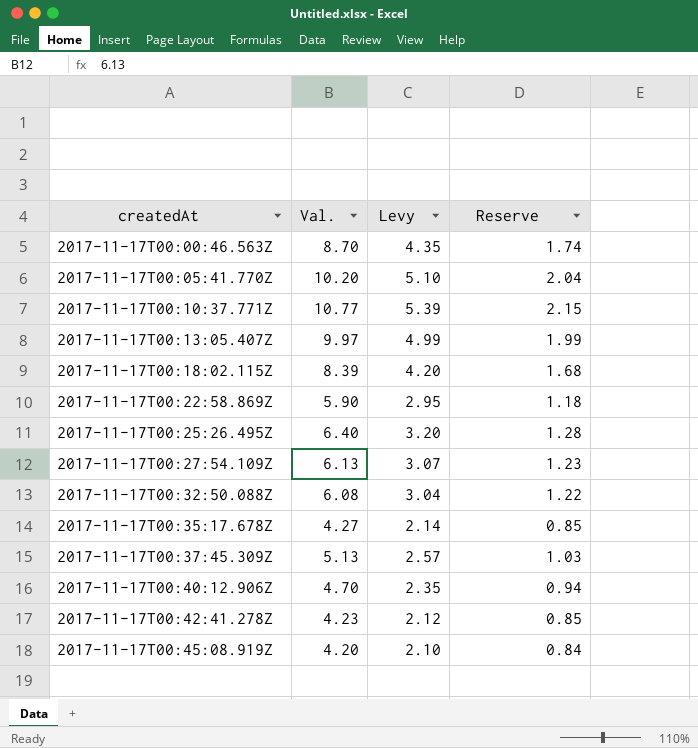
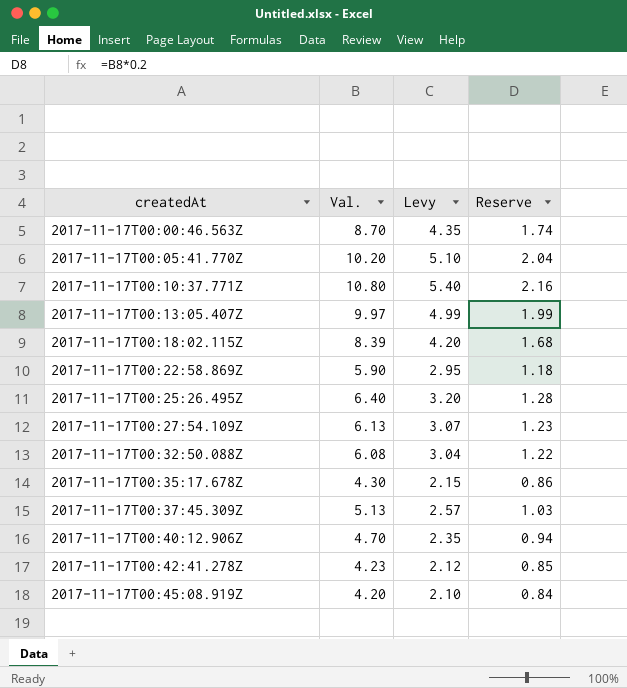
2017-11-17T00:10:37.771Z | Val.: 10.77 -> 10.80
2017-11-17T00:10:37.771Z | Levy: 5.39 -> 5.40
2017-11-17T00:10:37.771Z | Reserve: 2.15 -> 2.16
2017-11-17T00:35:17.678Z | Val.: 4.27 -> 4.30
2017-11-17T00:35:17.678Z | Levy: 2.14 -> 2.15
2017-11-17T00:35:17.678Z | Reserve: 0.85 -> 0.86

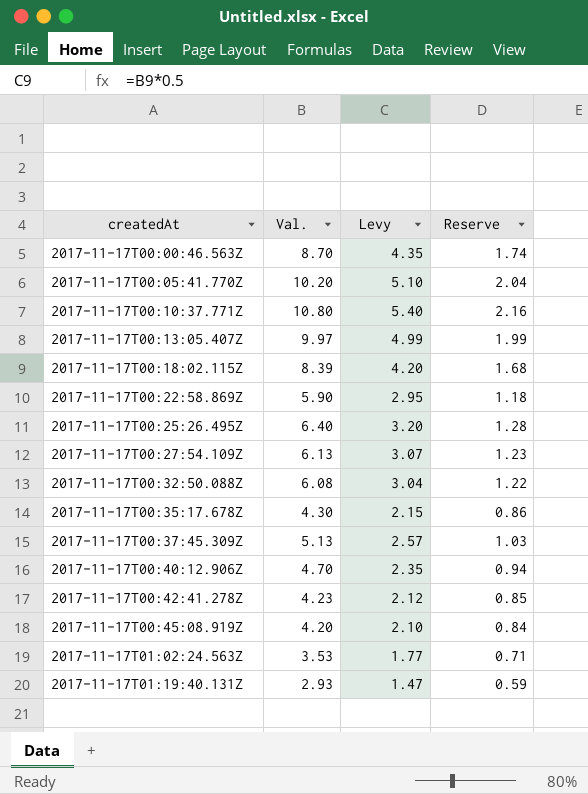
row 2017-11-17T01:02:24.563Z: none -> 3.53 | 1.77 | 0.71
row 2017-11-17T01:19:40.131Z: none -> 2.93 | 1.47 | 0.59

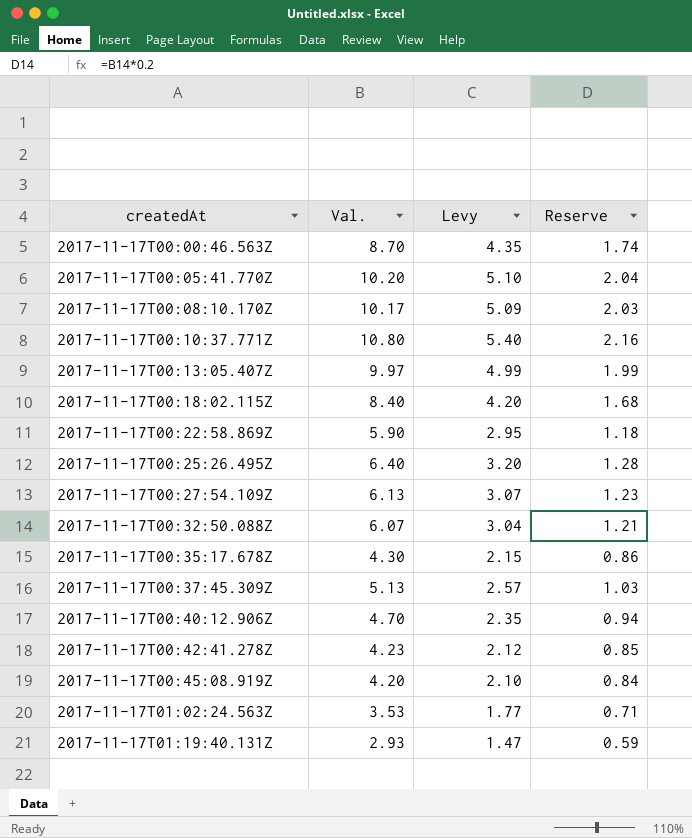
row 2017-11-17T00:08:10.170Z: none -> 10.17 | 5.09 | 2.03
2017-11-17T00:18:02.115Z | Val.: 8.39 -> 8.40
2017-11-17T00:32:50.088Z | Val.: 6.08 -> 6.07
2017-11-17T00:32:50.088Z | Reserve: 1.22 -> 1.21

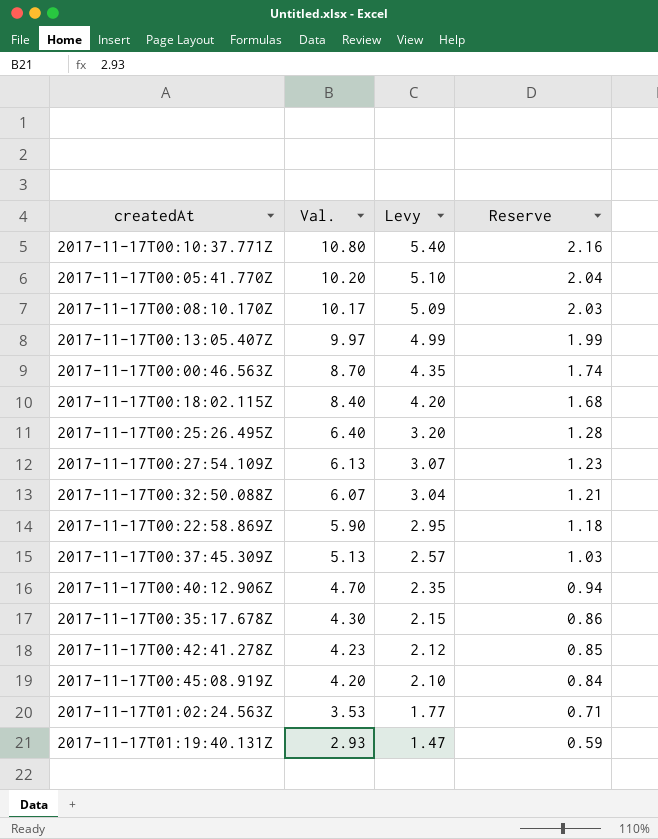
row order: createdAt ascending -> Val. descending

